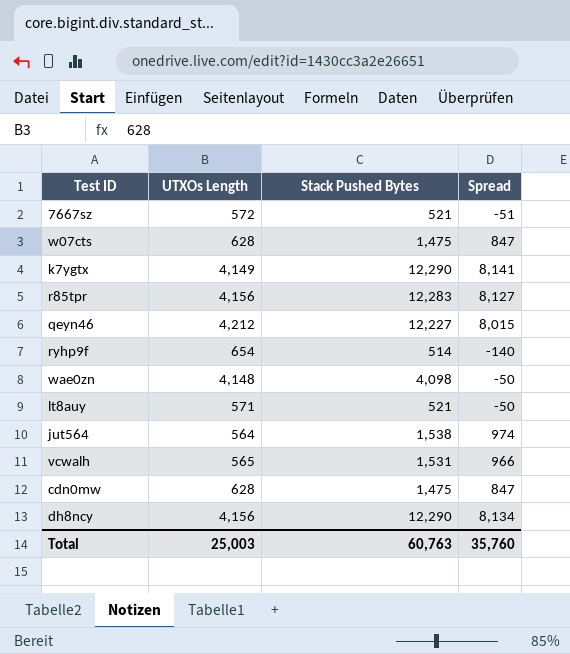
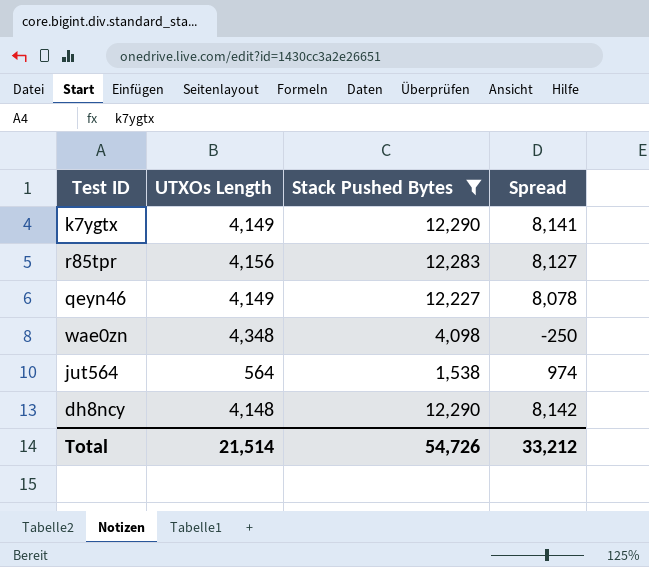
filter: none -> Stack Pushed Bytes >= 1,538
qeyn46 | UTXOs Length: 4,212 -> 4,149
qeyn46 | Spread: 8,015 -> 8,078
wae0zn | UTXOs Length: 4,148 -> 4,348
wae0zn | Spread: -50 -> -250
dh8ncy | UTXOs Length: 4,156 -> 4,148
dh8ncy | Spread: 8,134 -> 8,142
Total | UTXOs Length: 25,003 -> 21,514
Total | Stack Pushed Bytes: 60,763 -> 54,726
Total | Spread: 35,760 -> 33,212

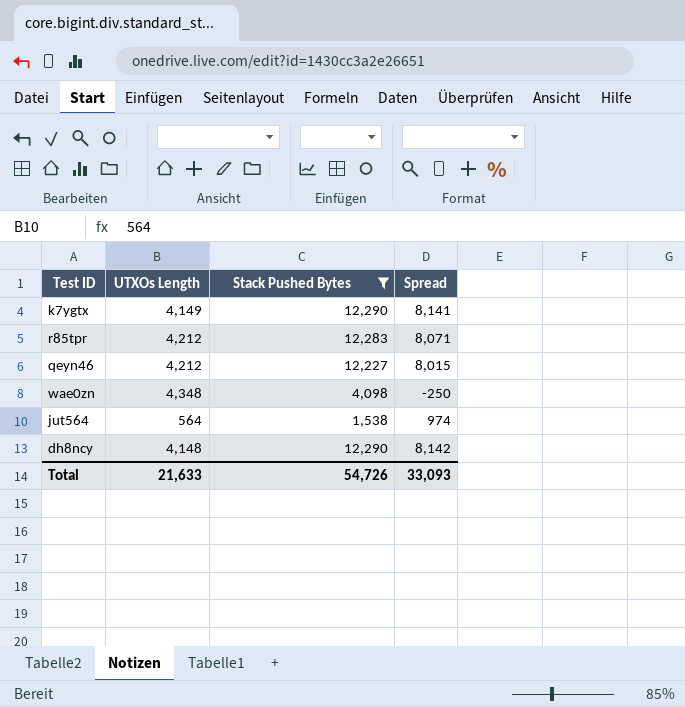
r85tpr | UTXOs Length: 4,156 -> 4,212
r85tpr | Spread: 8,127 -> 8,071
qeyn46 | UTXOs Length: 4,149 -> 4,212
qeyn46 | Spread: 8,078 -> 8,015
Total | UTXOs Length: 21,514 -> 21,633
Total | Spread: 33,212 -> 33,093

